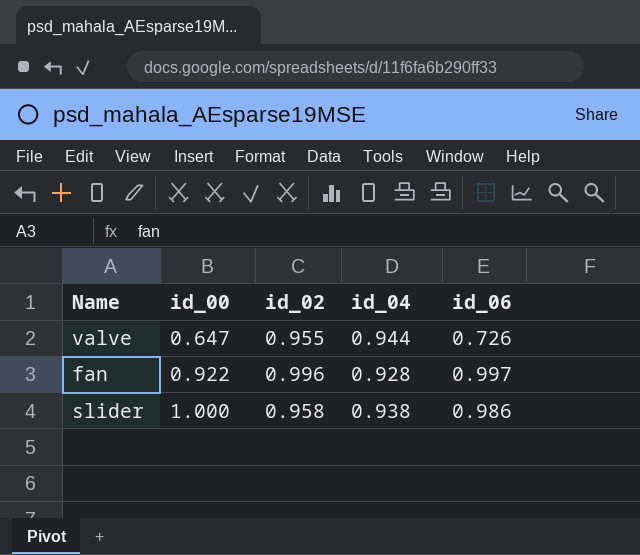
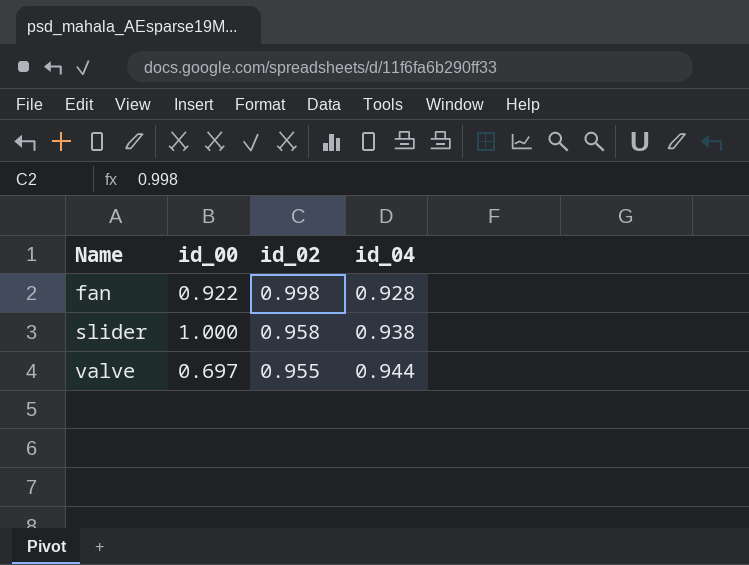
row order: id_00 ascending -> Name ascending
column id_06 | position: 5 -> none
fan | id_02: 0.996 -> 0.998
valve | id_00: 0.647 -> 0.697

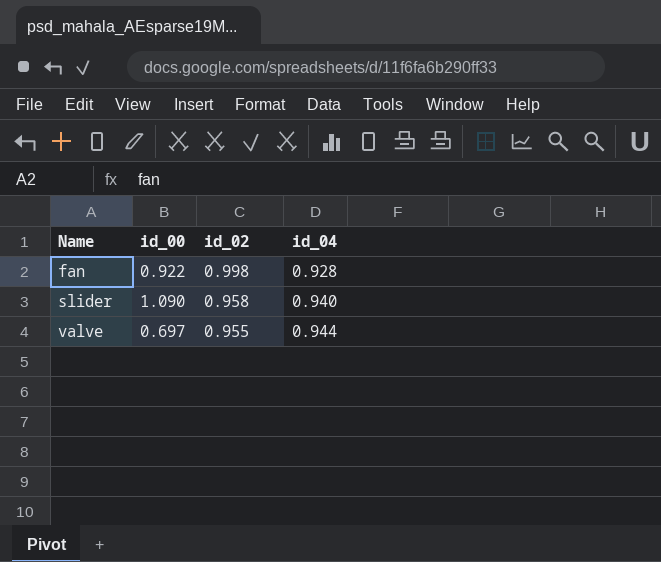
slider | id_00: 1.000 -> 1.090
slider | id_04: 0.938 -> 0.940

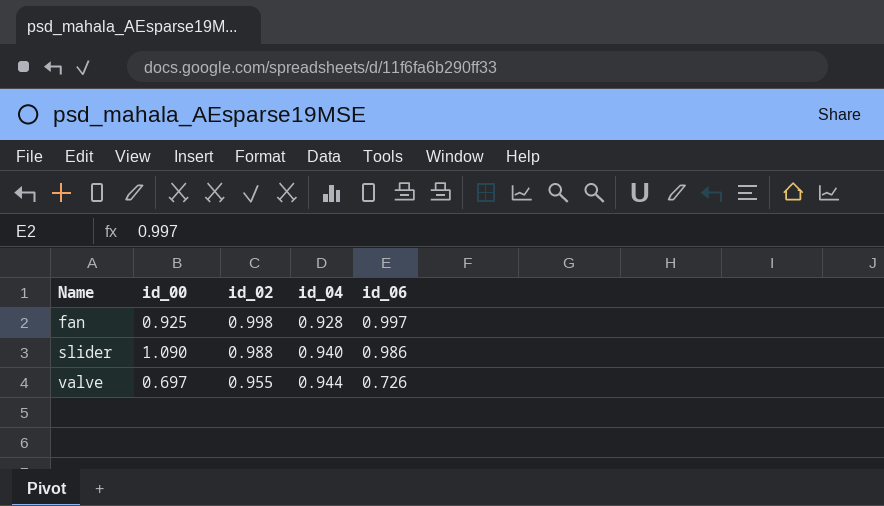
column id_06 | position: none -> 5
fan | id_00: 0.922 -> 0.925
slider | id_02: 0.958 -> 0.988

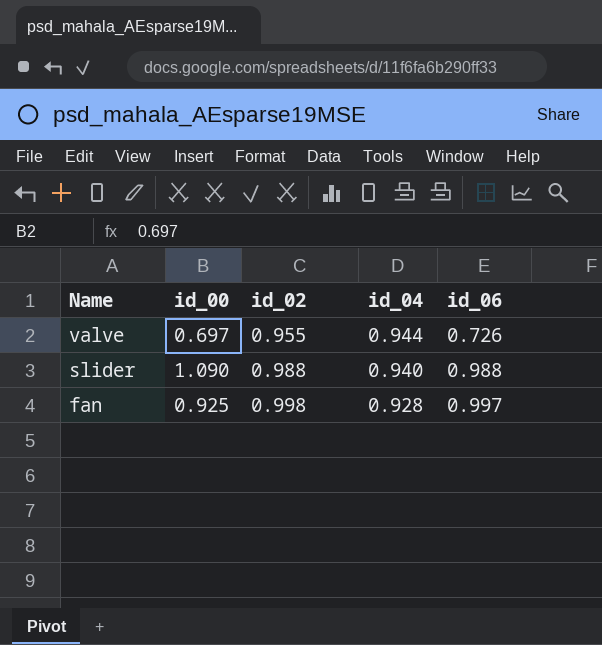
row order: Name ascending -> Name descending
slider | id_06: 0.986 -> 0.988

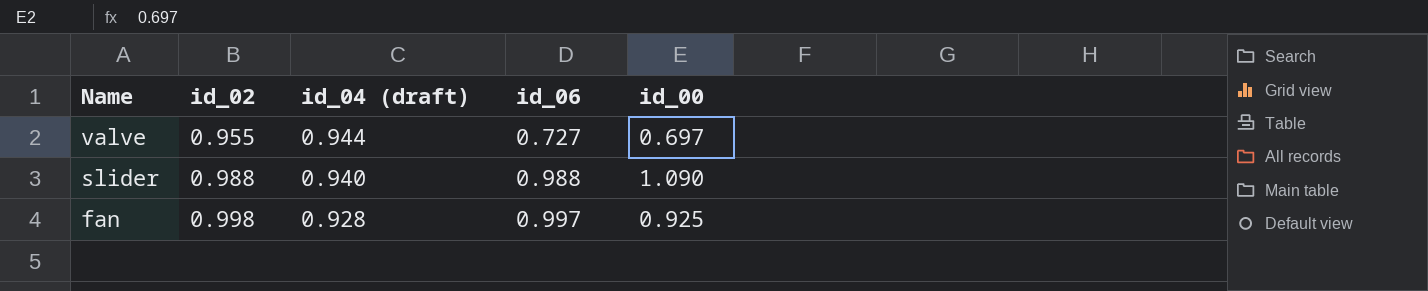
column name: id_04 -> id_04 (draft)
column id_00 | position: 2 -> 5
valve | id_06: 0.726 -> 0.727

